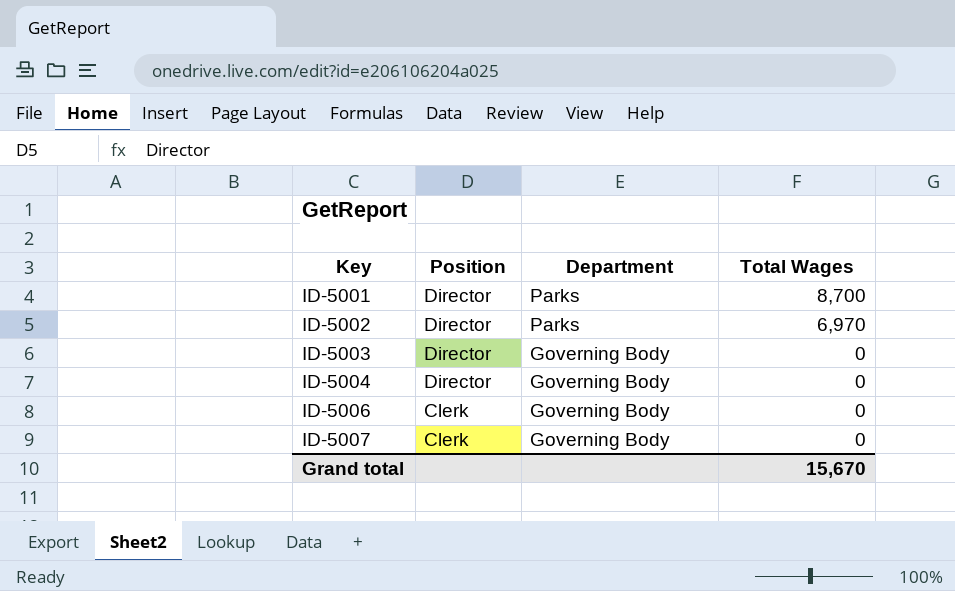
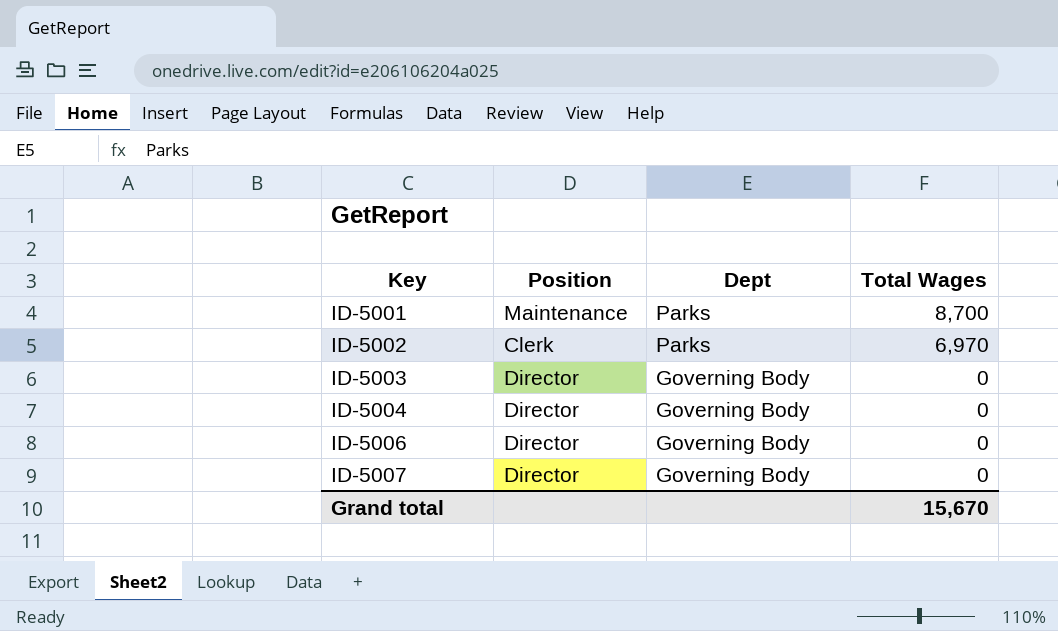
column name: Department -> Dept
ID-5001 | Position: Director -> Maintenance
ID-5002 | Position: Director -> Clerk
ID-5006 | Position: Clerk -> Director
ID-5007 | Position: Clerk -> Director

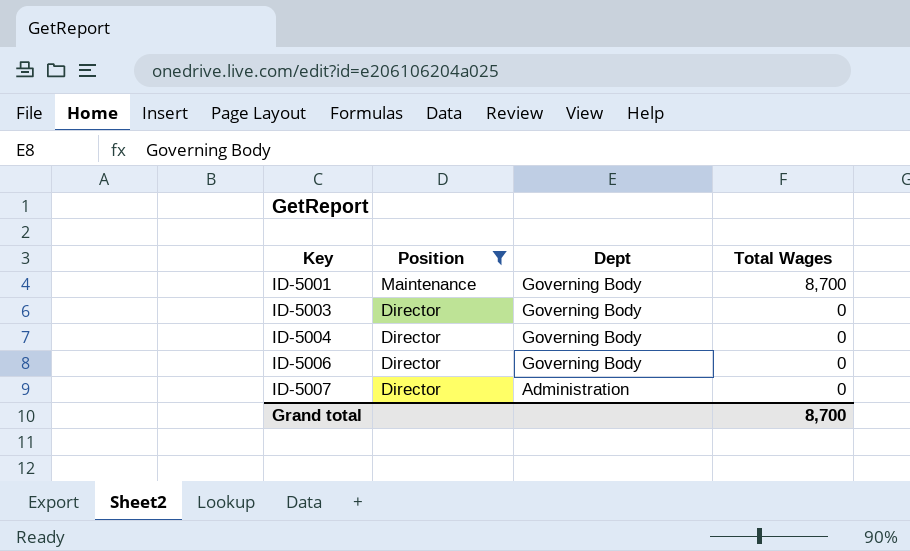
filter: none -> Position != Clerk
ID-5001 | Dept: Parks -> Governing Body
ID-5007 | Dept: Governing Body -> Administration
Grand total | Total Wages: 15,670 -> 8,700

